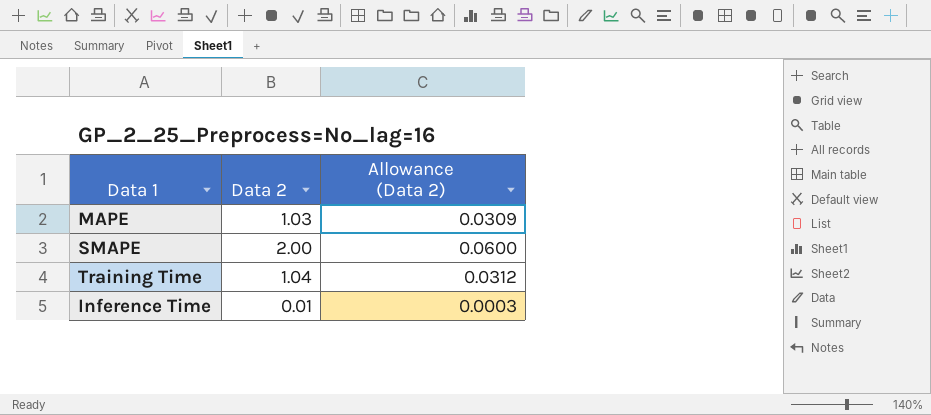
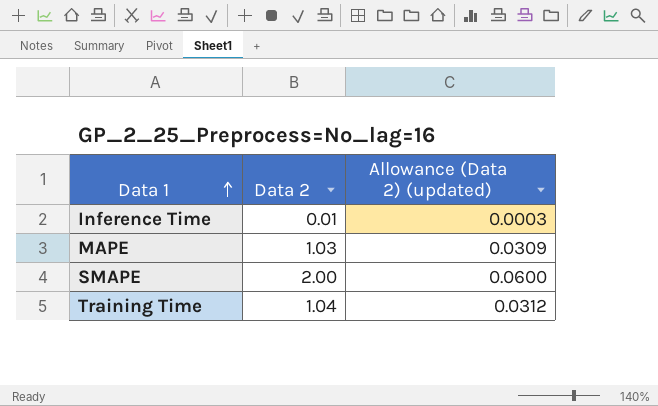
row order: none -> Data 1 ascending
column name: Allowance (Data 2) -> Allowance (Data 2) (updated)

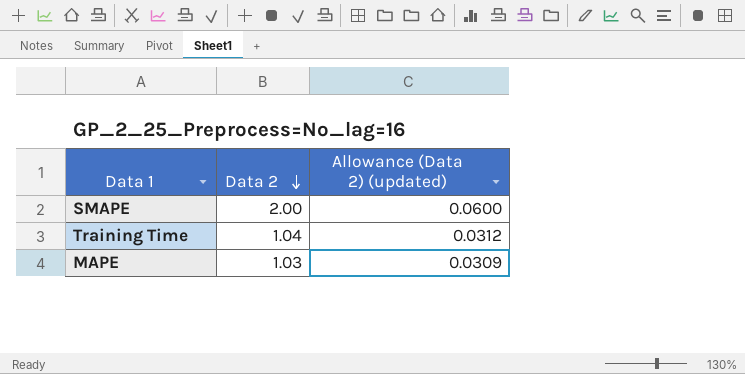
row order: Data 1 ascending -> Data 2 descending
row Inference Time: 0.01 | 0.0003 -> none

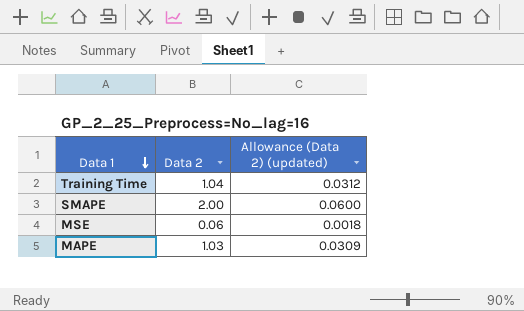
row order: Data 2 descending -> Data 1 descending
row MSE: none -> 0.06 | 0.0018

